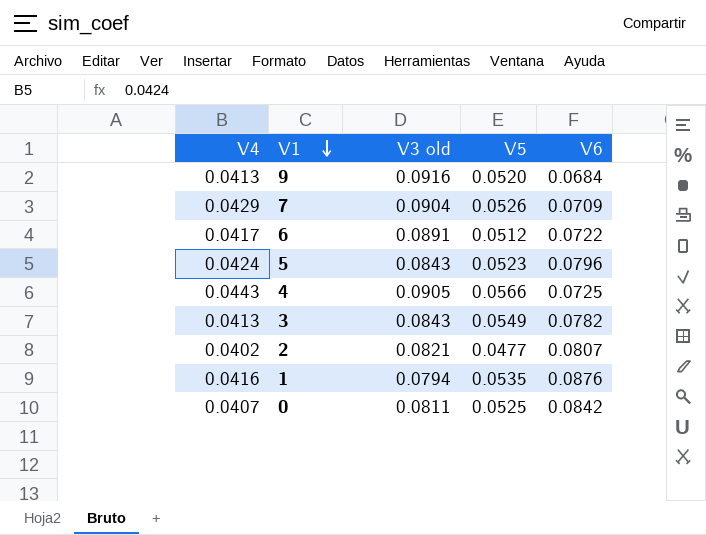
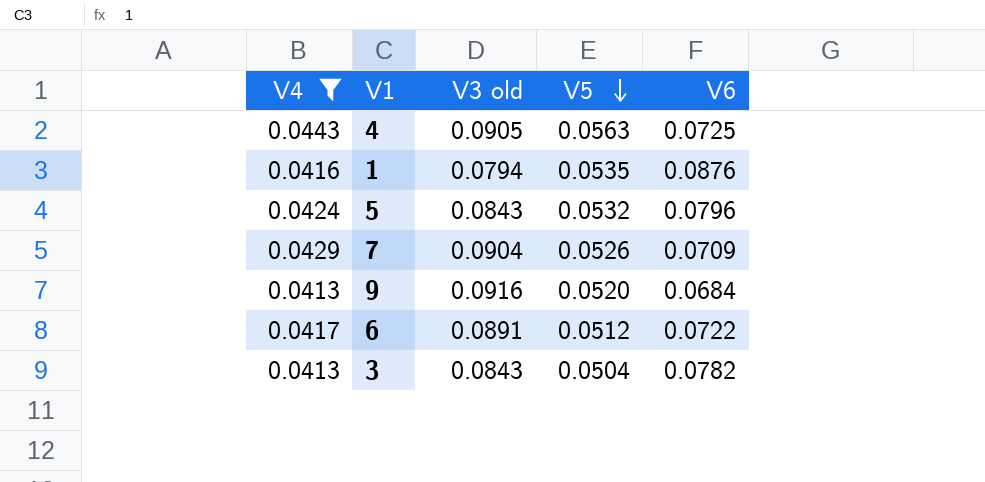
filter: none -> V4 >= 0.0413
row order: V1 descending -> V5 descending
4 | V5: 0.0566 -> 0.0563
5 | V5: 0.0523 -> 0.0532
3 | V5: 0.0549 -> 0.0504

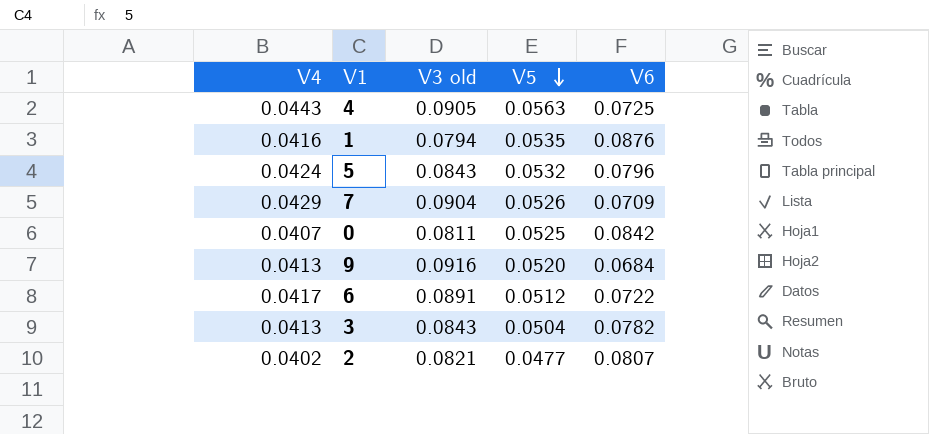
filter: V4 >= 0.0413 -> none

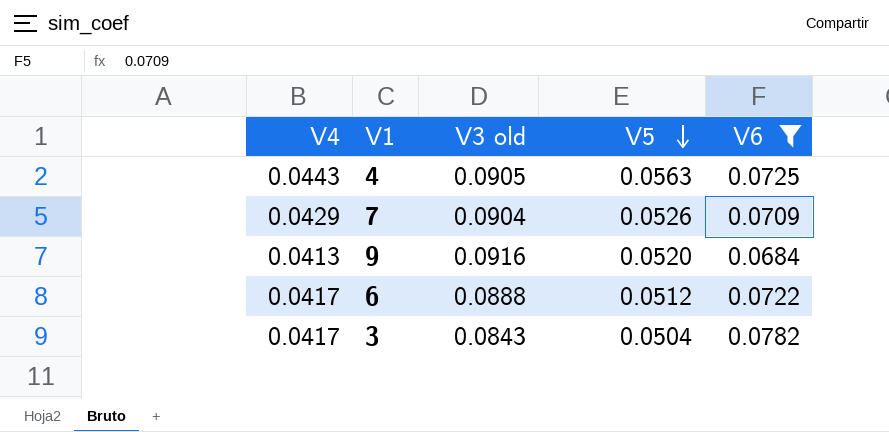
filter: none -> V6 <= 0.0782
6 | V3 old: 0.0891 -> 0.0888
3 | V4: 0.0413 -> 0.0417

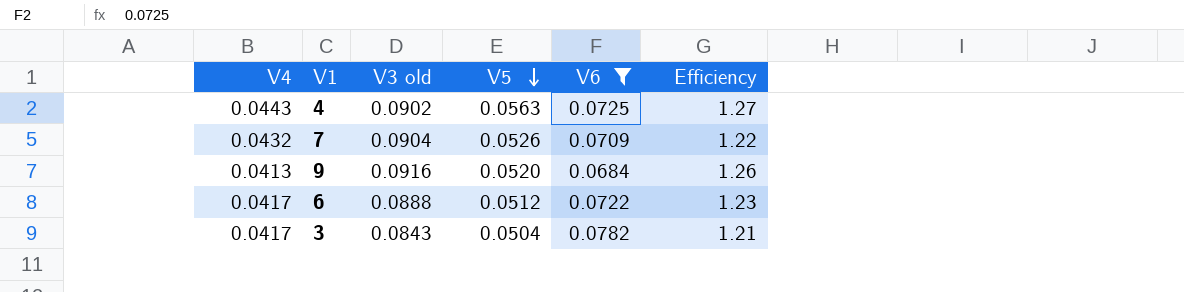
column Efficiency | formula: none -> [V5] / [V4]
4 | V3 old: 0.0905 -> 0.0902
7 | V4: 0.0429 -> 0.0432

